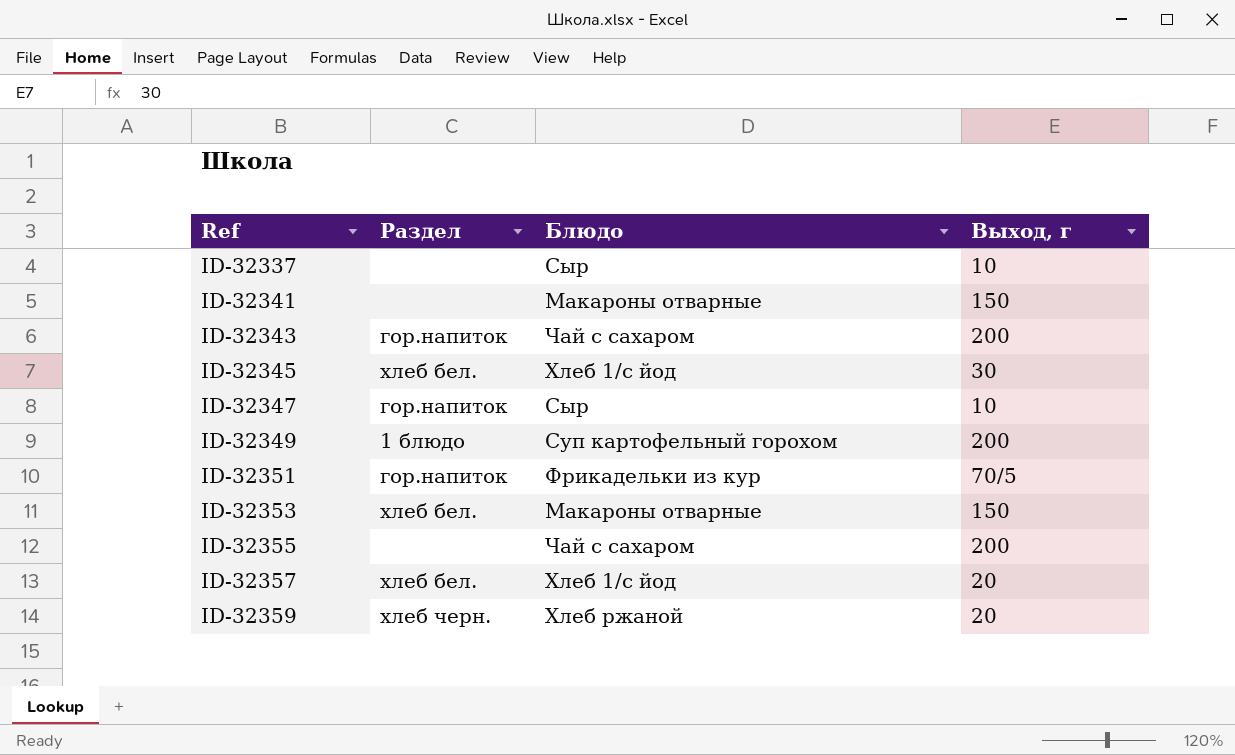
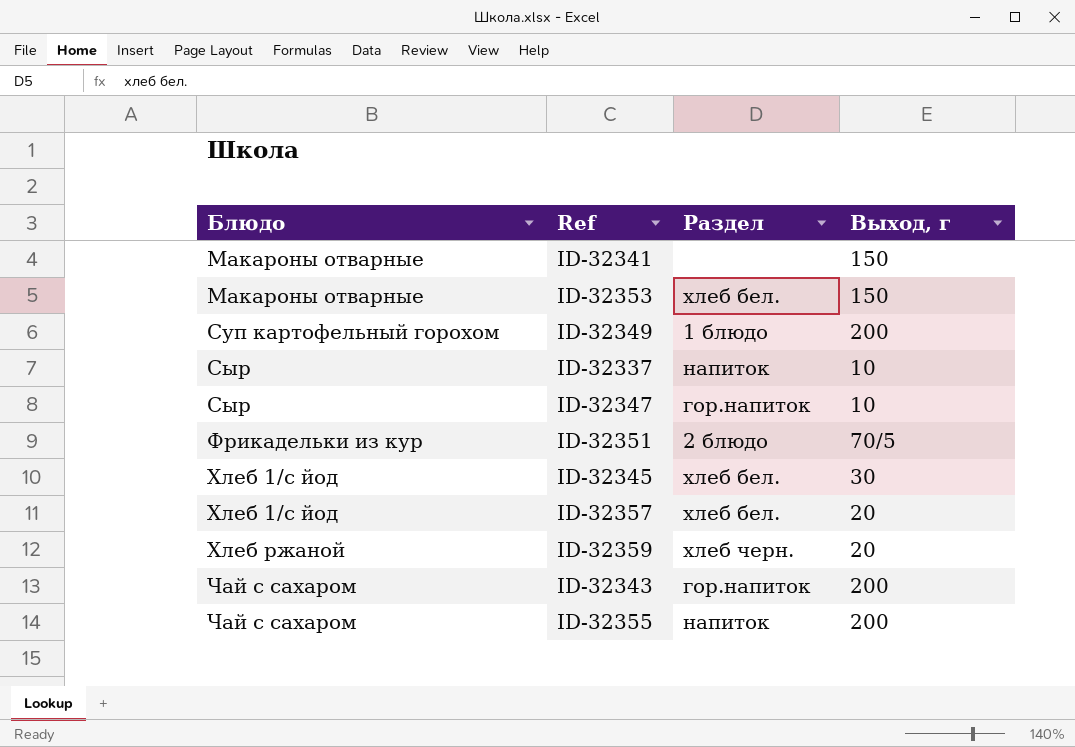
row order: Ref ascending -> Блюдо ascending
column Блюдо | position: 3 -> 1
ID-32337 | Раздел: none -> напиток
ID-32351 | Раздел: гор.напиток -> 2 блюдо
ID-32355 | Раздел: none -> напиток

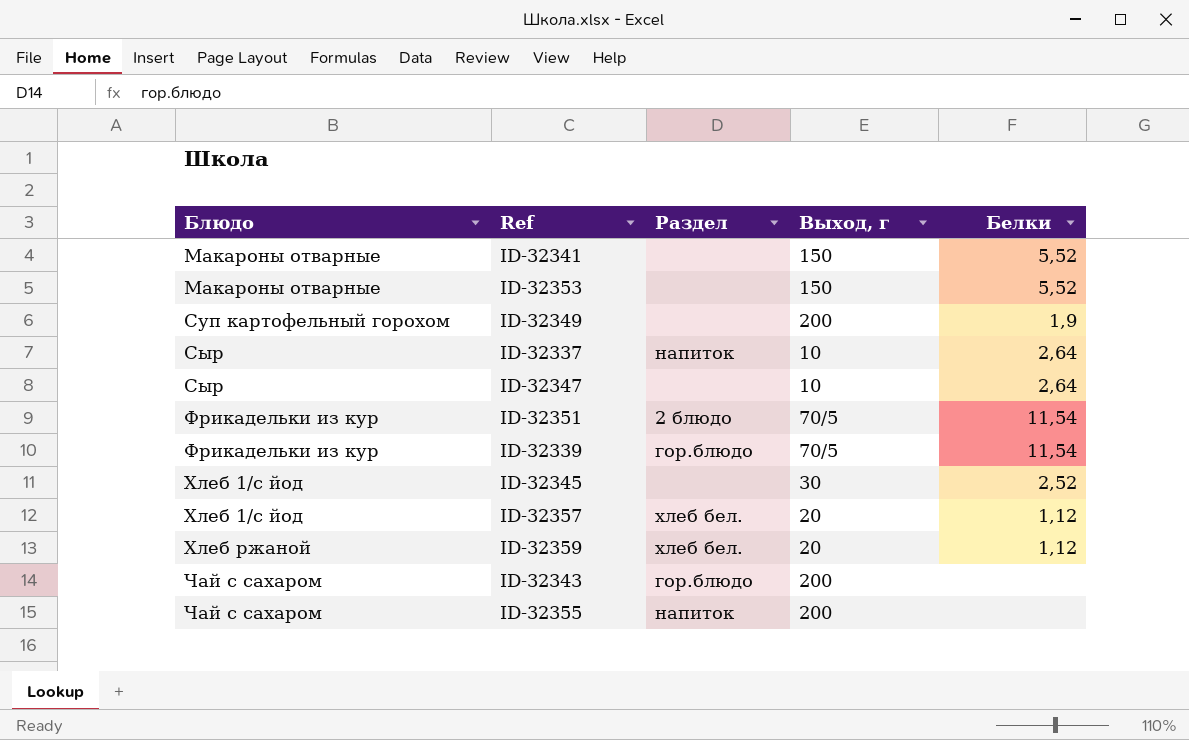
column Белки | position: none -> 5
ID-32353 | Раздел: хлеб бел. -> none
ID-32349 | Раздел: 1 блюдо -> none
ID-32347 | Раздел: гор.напиток -> none
row ID-32339: none -> Фрикадельки из кур | гор.блюдо | 70/5 | 11,54
ID-32345 | Раздел: хлеб бел. -> none
ID-32359 | Раздел: хлеб черн. -> хлеб бел.
ID-32343 | Раздел: гор.напиток -> гор.блюдо

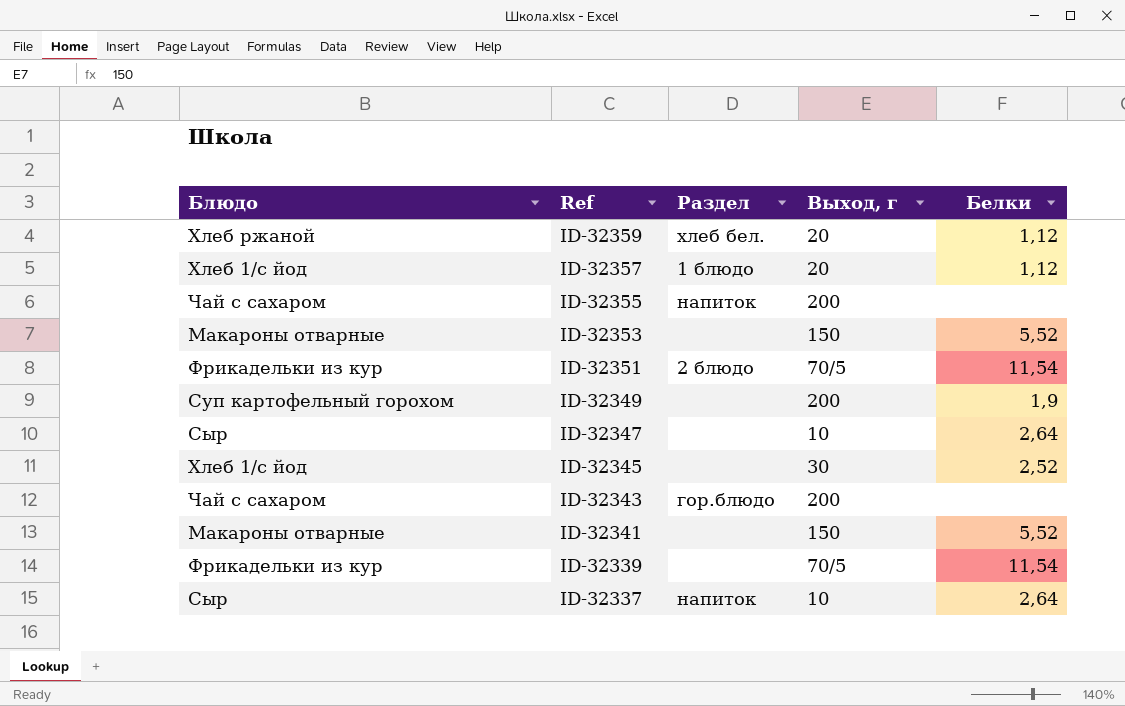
row order: Блюдо ascending -> Ref descending
ID-32357 | Раздел: хлеб бел. -> 1 блюдо
ID-32339 | Раздел: гор.блюдо -> none

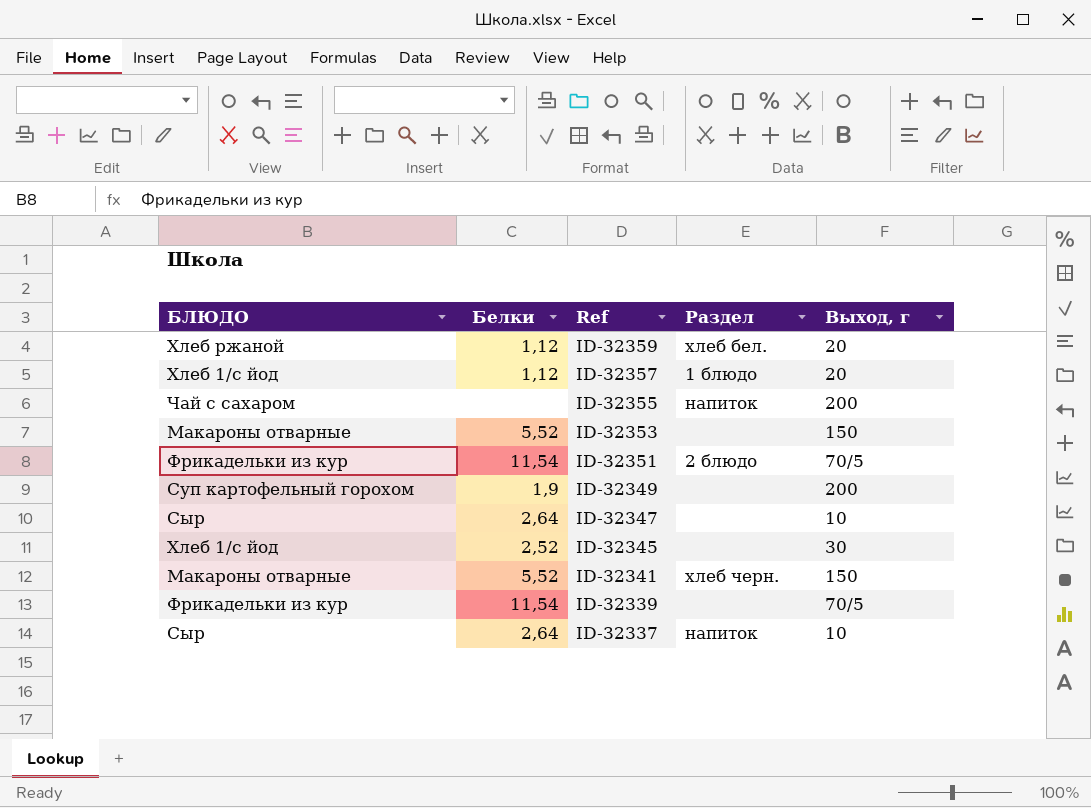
column name: Блюдо -> БЛЮДО
column Белки | position: 5 -> 2
row ID-32343: Чай с сахаром | гор.блюдо | 200 | none -> none
ID-32341 | Раздел: none -> хлеб черн.

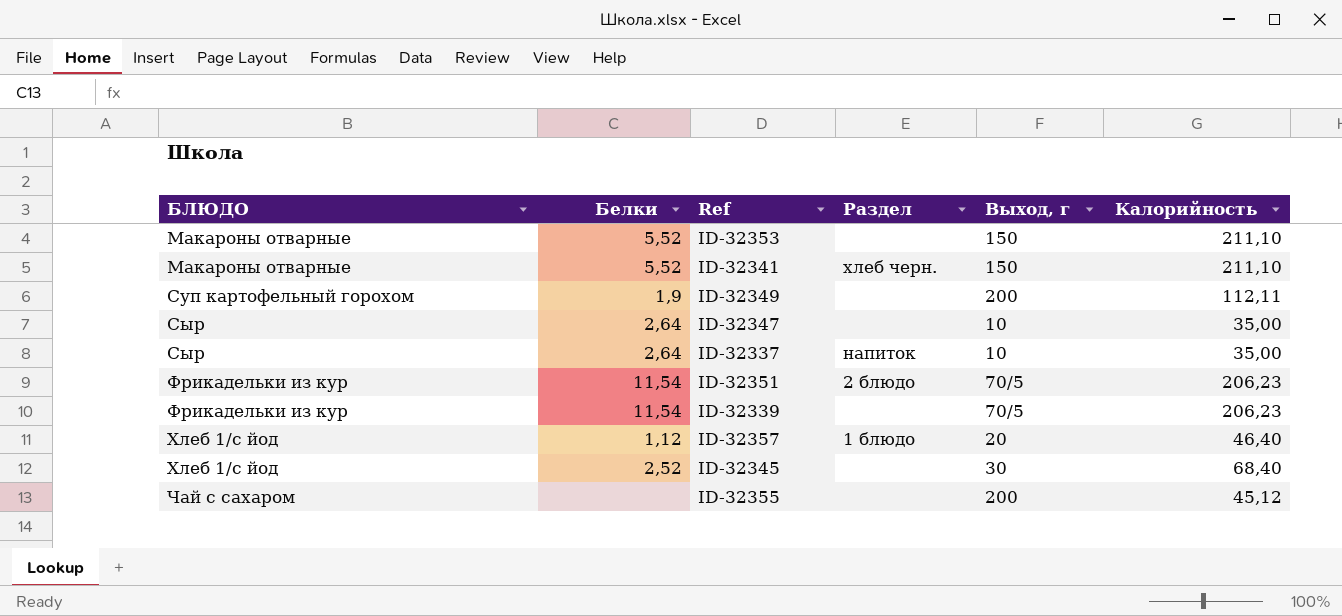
row order: Ref descending -> БЛЮДО ascending
column Калорийность | position: none -> 6
row ID-32359: Хлеб ржаной | 1,12 | хлеб бел. | 20 -> none
ID-32355 | Раздел: напиток -> none

